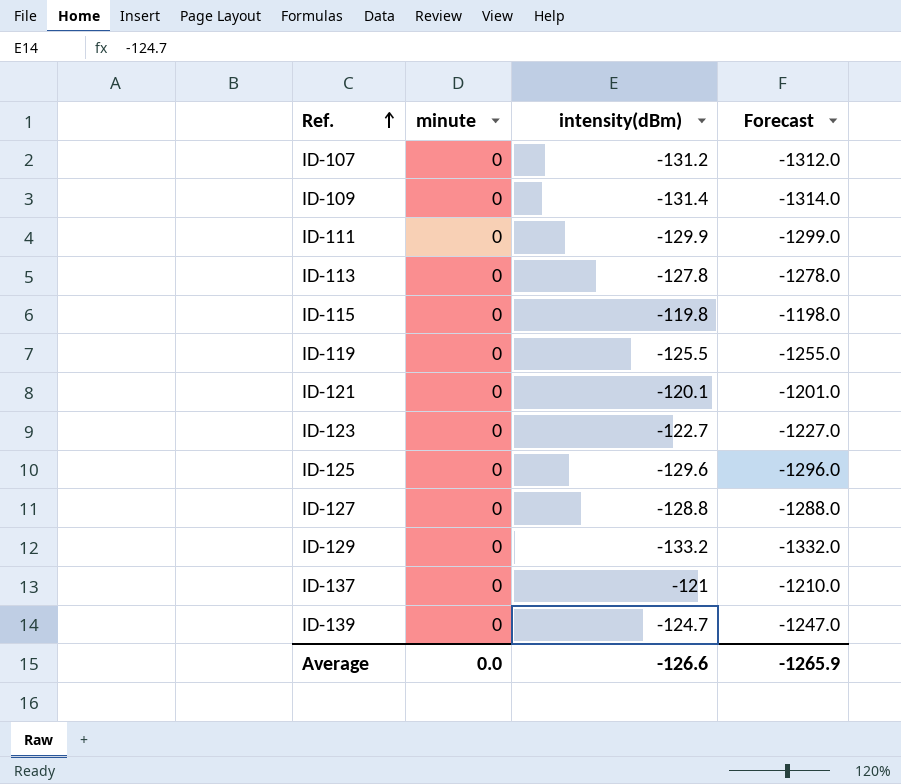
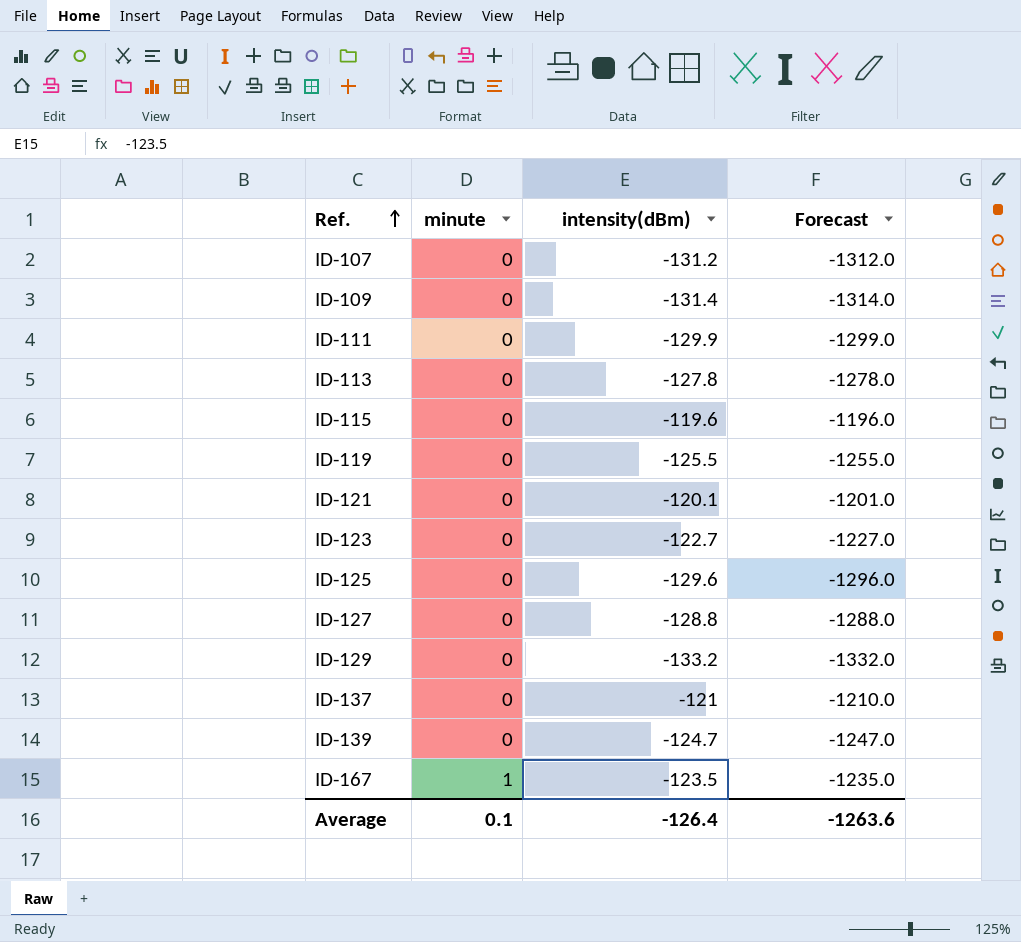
ID-115 | intensity(dBm): -119.8 -> -119.6
ID-115 | Forecast: -1198.0 -> -1196.0
row ID-167: none -> 1 | -123.5 | -1235.0
Average | minute: 0.0 -> 0.1
Average | intensity(dBm): -126.6 -> -126.4
Average | Forecast: -1265.9 -> -1263.6

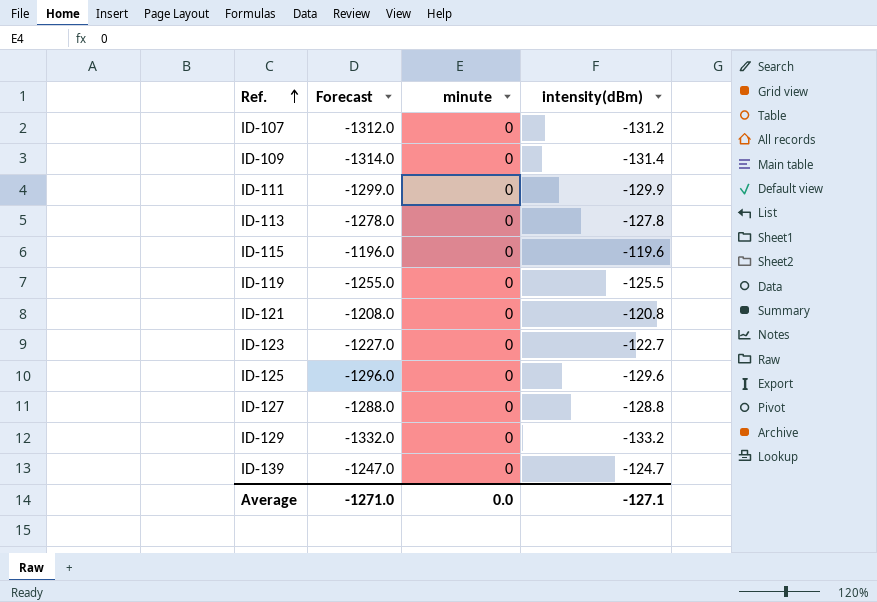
column Forecast | position: 4 -> 2
row ID-137: 0 | -121 | -1210.0 -> none
row ID-167: 1 | -123.5 | -1235.0 -> none
ID-121 | Forecast: -1201.0 -> -1208.0
ID-121 | intensity(dBm): -120.1 -> -120.8
Average | Forecast: -1263.6 -> -1271.0
Average | minute: 0.1 -> 0.0
Average | intensity(dBm): -126.4 -> -127.1

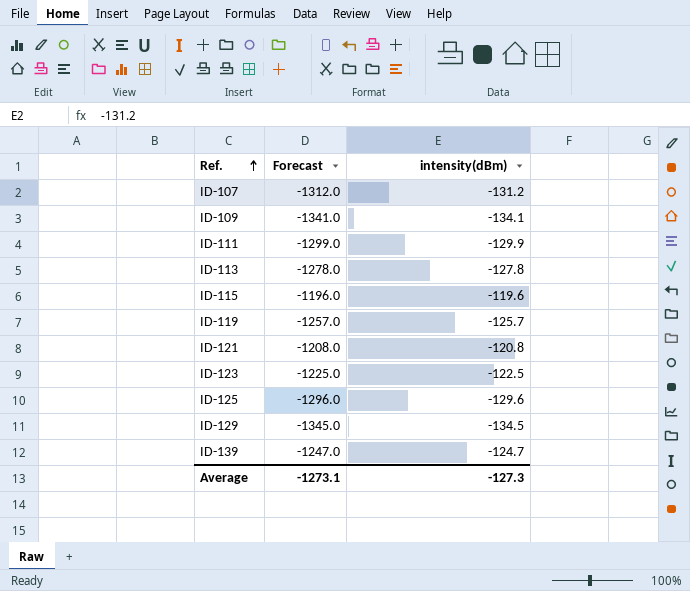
column minute | position: 3 -> none
row ID-127: -1288.0 | 0 | -128.8 -> none
ID-109 | Forecast: -1314.0 -> -1341.0
ID-109 | intensity(dBm): -131.4 -> -134.1
ID-119 | Forecast: -1255.0 -> -1257.0
ID-119 | intensity(dBm): -125.5 -> -125.7
ID-123 | Forecast: -1227.0 -> -1225.0
ID-123 | intensity(dBm): -122.7 -> -122.5
ID-129 | Forecast: -1332.0 -> -1345.0
ID-129 | intensity(dBm): -133.2 -> -134.5
Average | Forecast: -1271.0 -> -1273.1
Average | intensity(dBm): -127.1 -> -127.3

